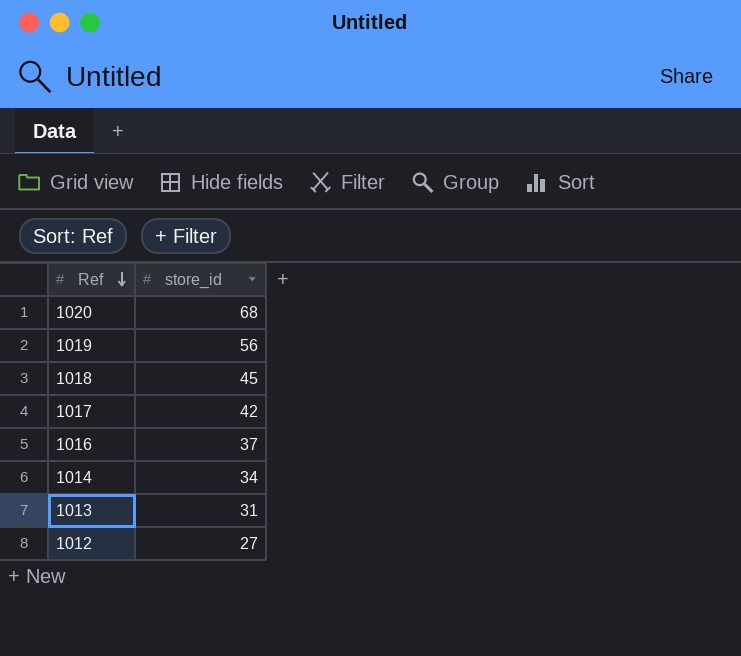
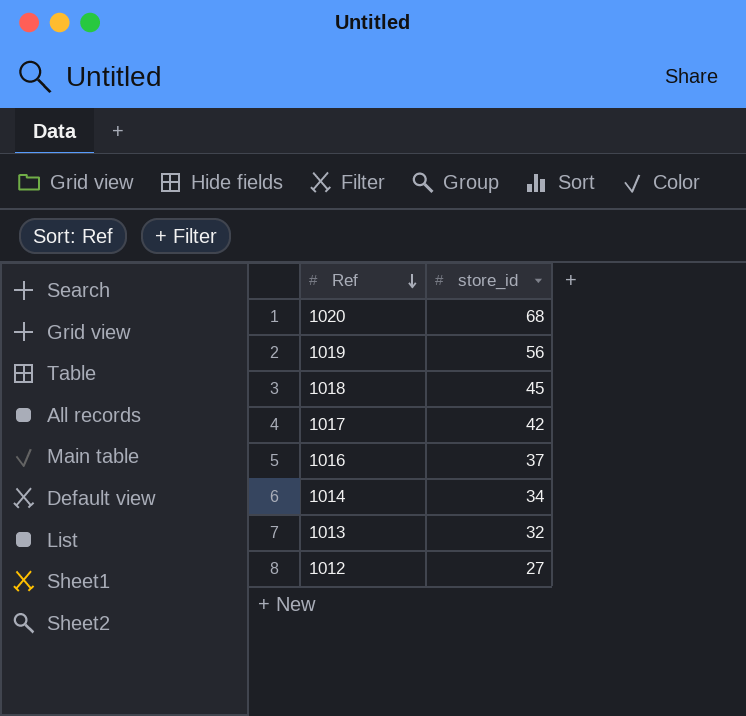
1013 | store_id: 31 -> 32

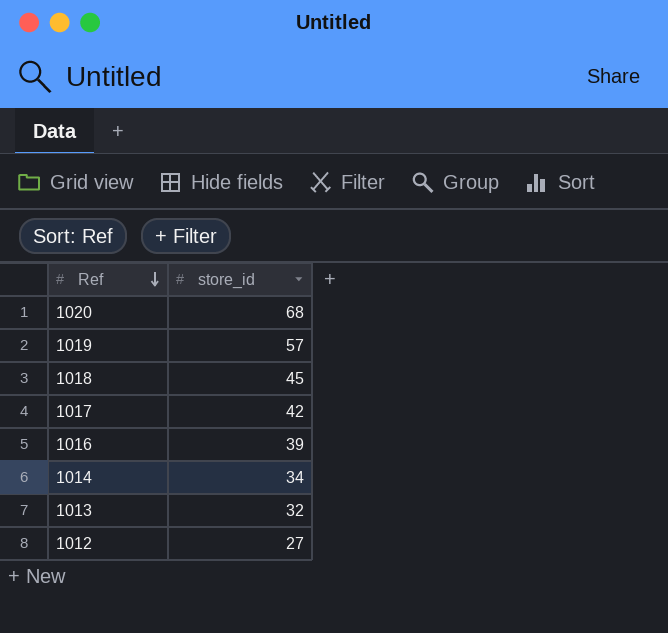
1019 | store_id: 56 -> 57
1016 | store_id: 37 -> 39

